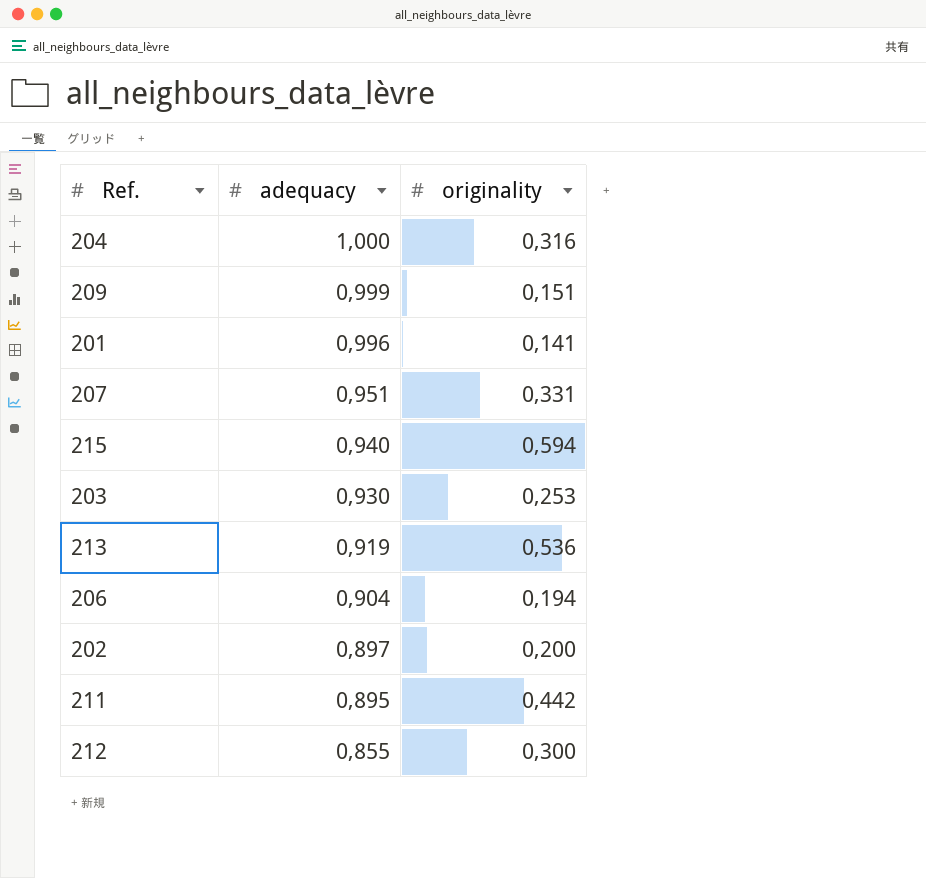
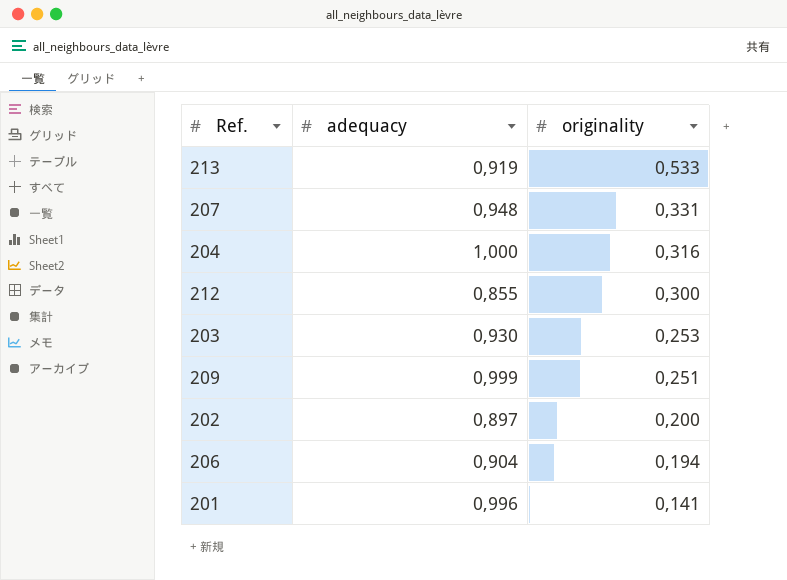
row order: adequacy descending -> originality descending
row 215: 0,940 | 0,594 -> none
row 211: 0,895 | 0,442 -> none
213 | originality: 0,536 -> 0,533
207 | adequacy: 0,951 -> 0,948
209 | originality: 0,151 -> 0,251

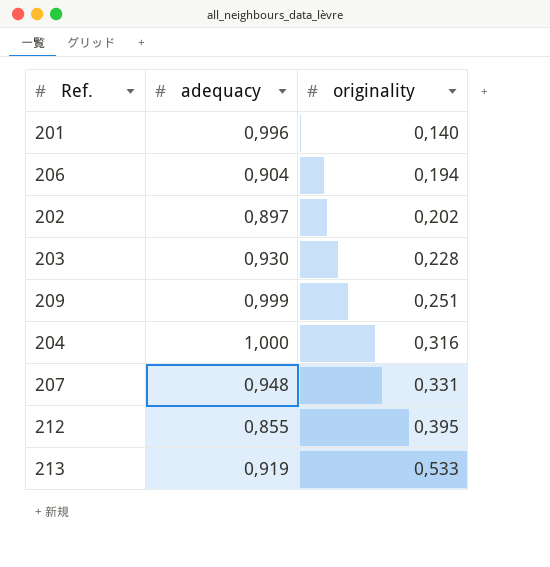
row order: originality descending -> originality ascending
201 | originality: 0,141 -> 0,140
202 | originality: 0,200 -> 0,202
203 | originality: 0,253 -> 0,228
212 | originality: 0,300 -> 0,395

